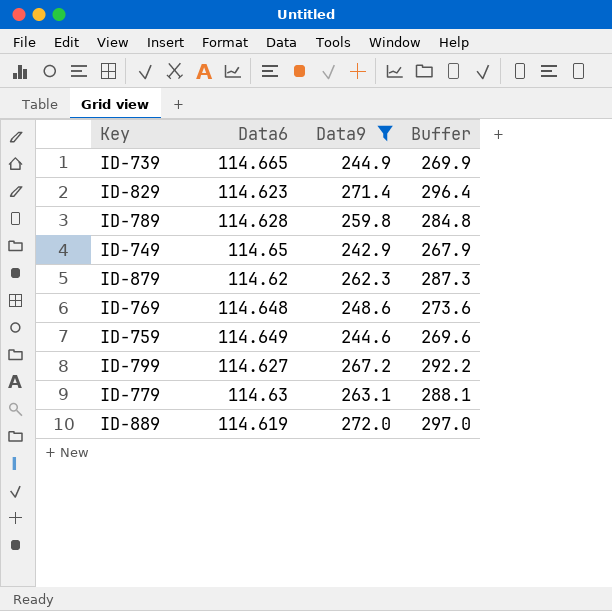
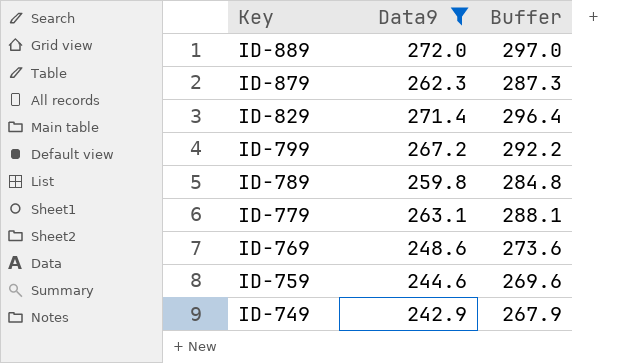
row order: none -> Key descending
column Data6 | position: 2 -> none
row ID-739: 114.665 | 244.9 | 269.9 -> none

